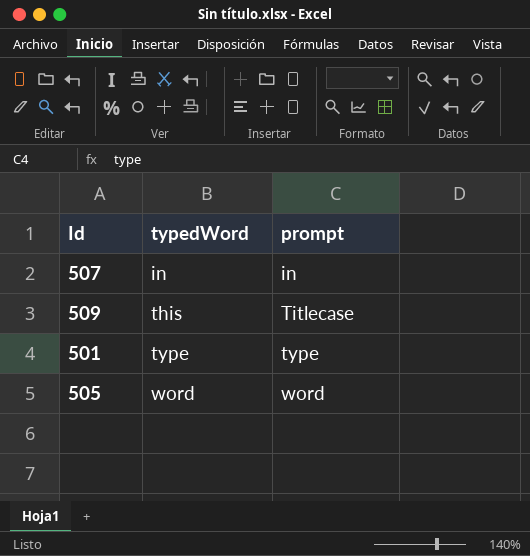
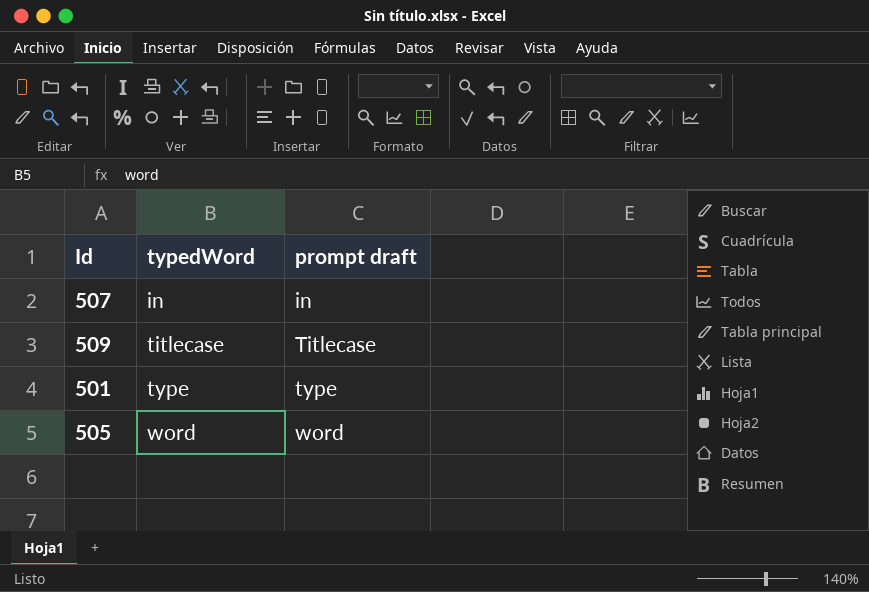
column name: prompt -> prompt draft
509 | typedWord: this -> titlecase

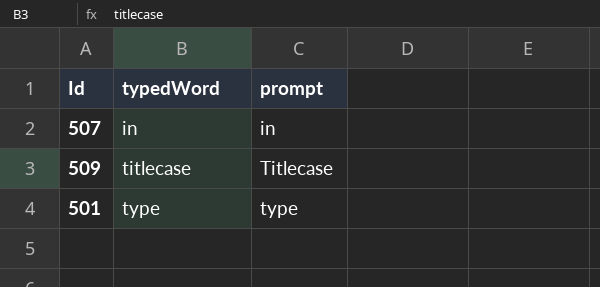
column name: prompt draft -> prompt
row 505: word | word -> none

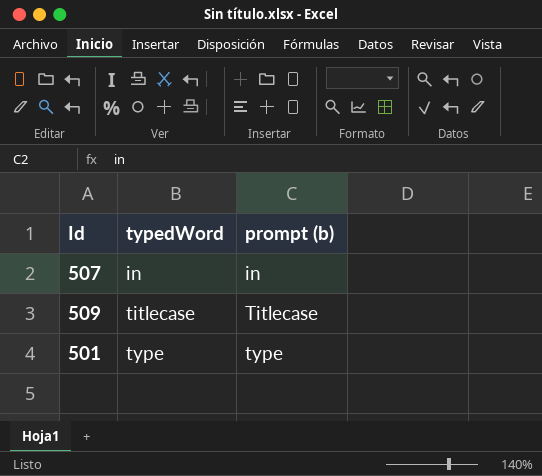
column name: prompt -> prompt (b)

